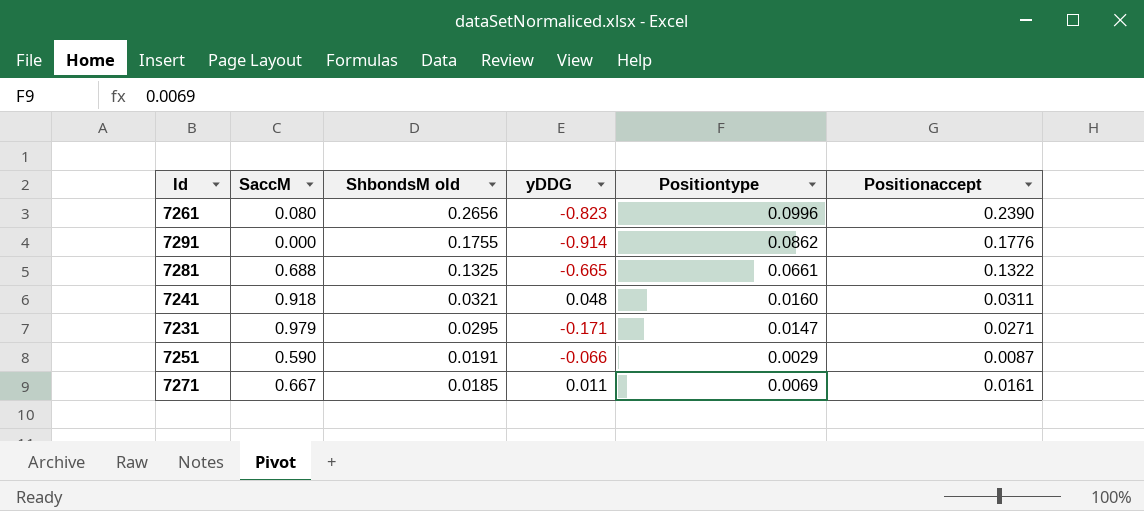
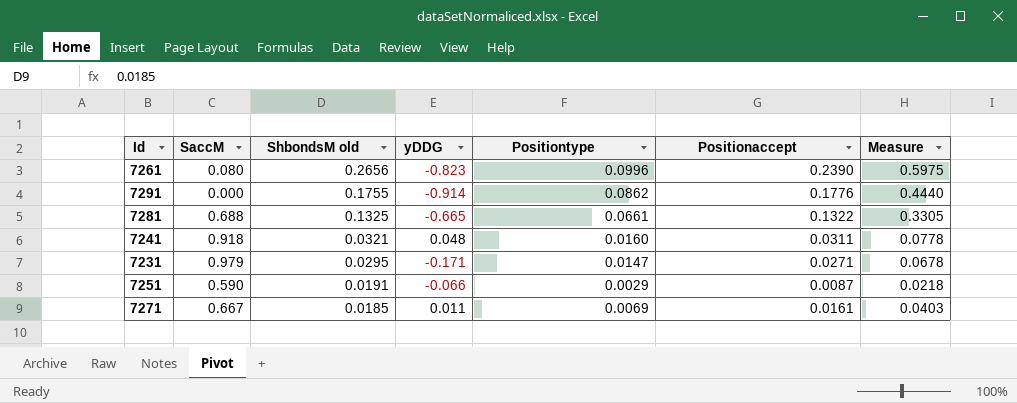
column Measure | formula: none -> [Positionaccept] * 2.5

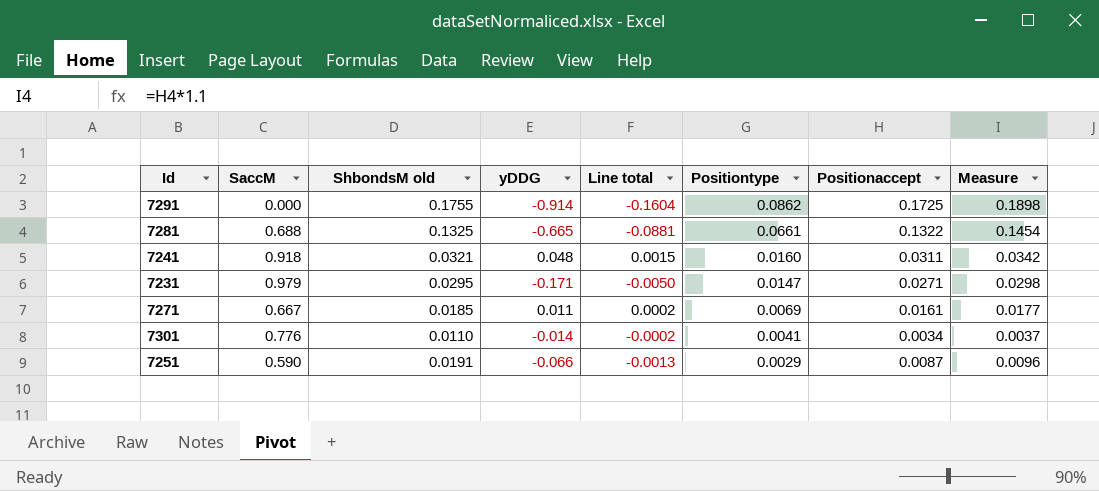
row order: ShbondsM old descending -> Positiontype descending
column Line total | formula: none -> [ShbondsM old] * [yDDG]
column Measure | formula: [Positionaccept] * 2.5 -> [Positionaccept] * 1.1
row 7261: 0.080 | 0.2656 | -0.823 | 0.0996 | 0.2390 | 0.5975 -> none
7291 | Positionaccept: 0.1776 -> 0.1725
row 7301: none -> 0.776 | 0.0110 | -0.014 | -0.0002 | 0.0041 | 0.0034 | 0.0037

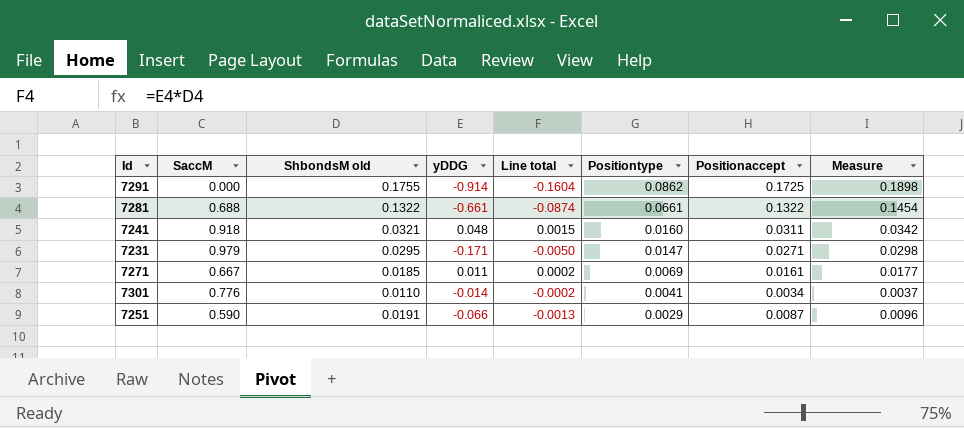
7281 | ShbondsM old: 0.1325 -> 0.1322
7281 | yDDG: -0.665 -> -0.661
7281 | Line total: -0.0881 -> -0.0874

